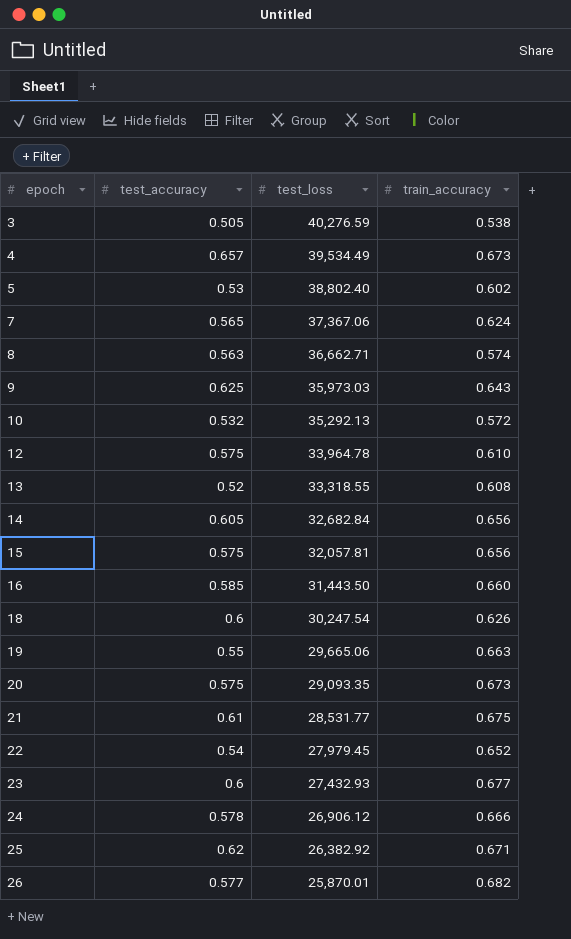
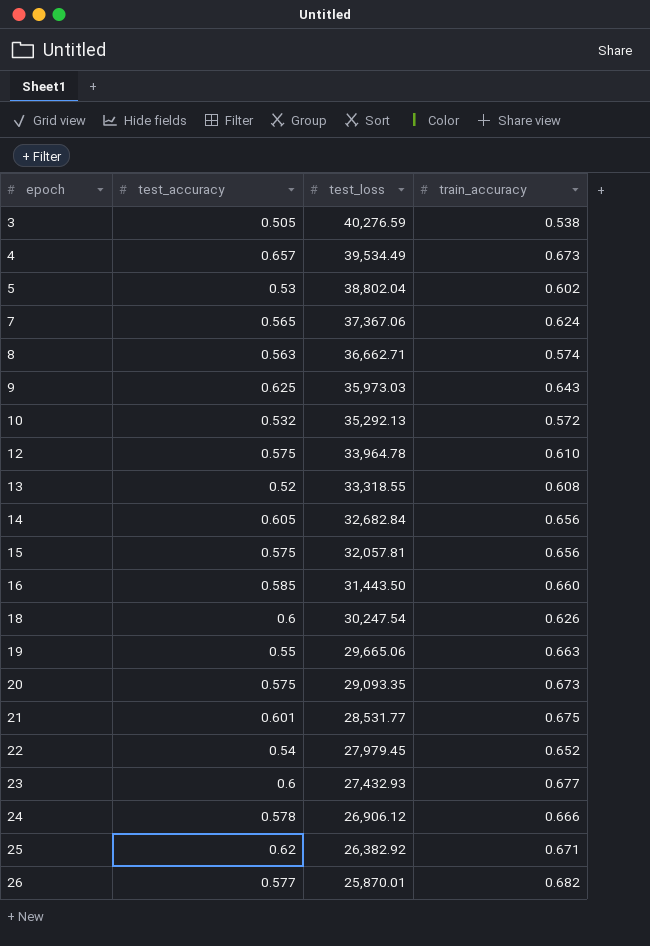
5 | test_loss: 38,802.40 -> 38,802.04
21 | test_accuracy: 0.61 -> 0.601

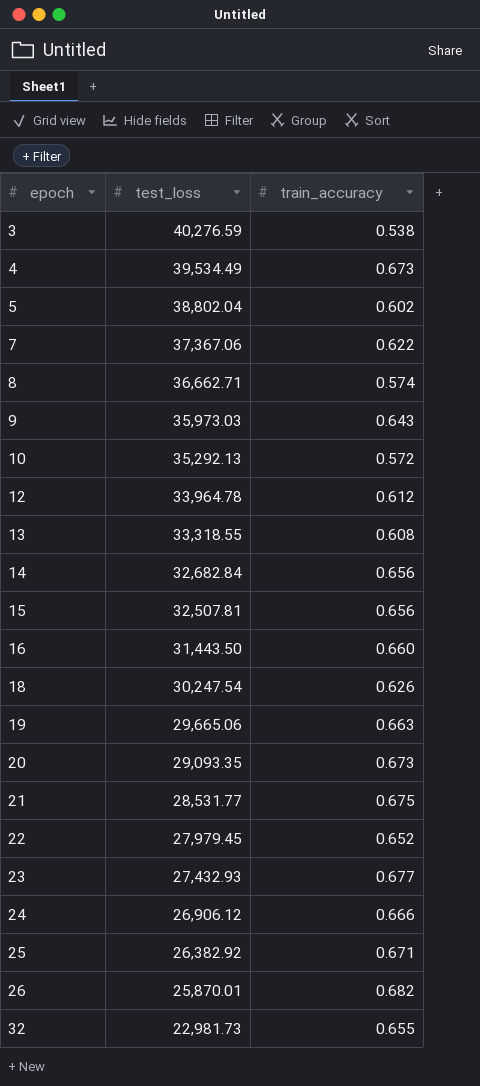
column test_accuracy | position: 2 -> none
7 | train_accuracy: 0.624 -> 0.622
12 | train_accuracy: 0.610 -> 0.612
15 | test_loss: 32,057.81 -> 32,507.81
row 32: none -> 22,981.73 | 0.655

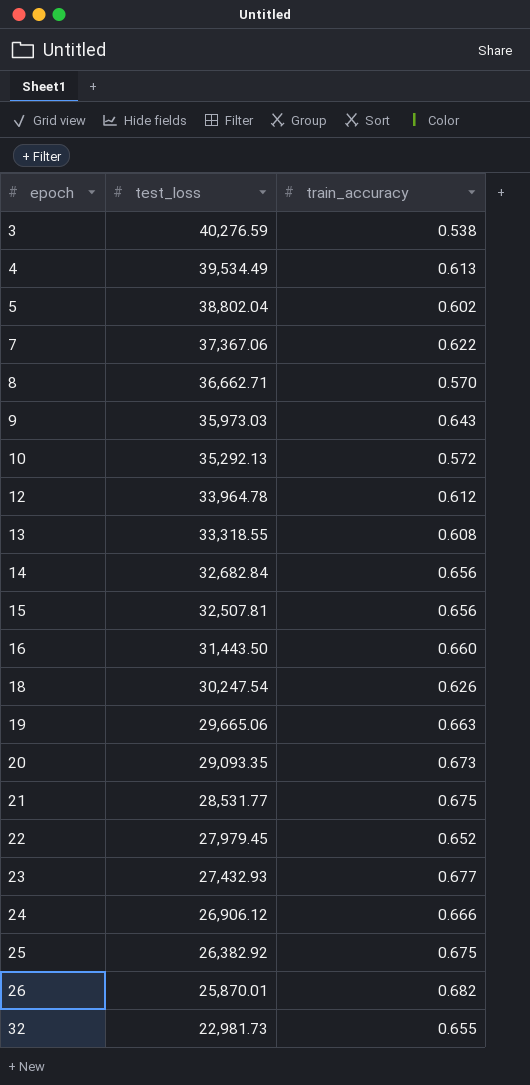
4 | train_accuracy: 0.673 -> 0.613
8 | train_accuracy: 0.574 -> 0.570
25 | train_accuracy: 0.671 -> 0.675

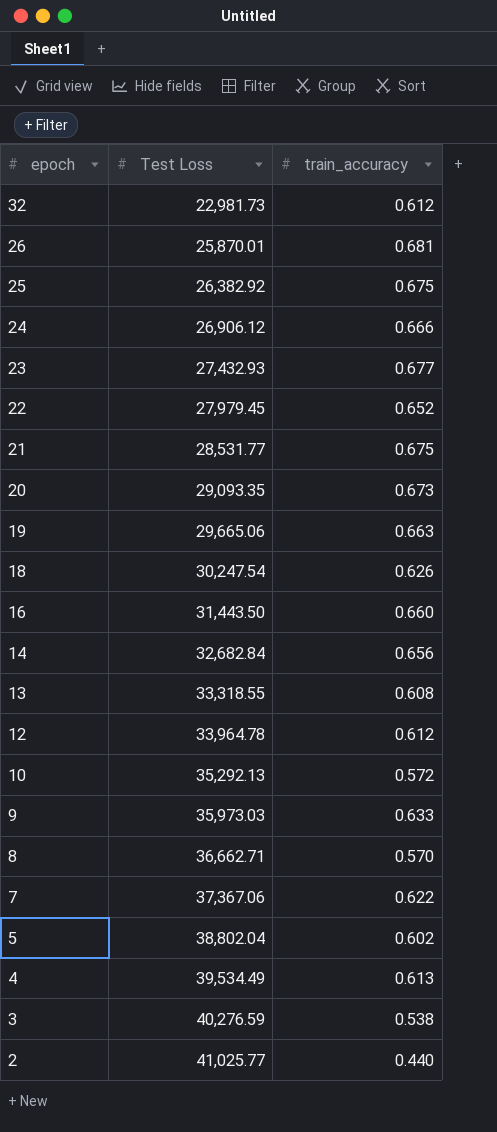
row order: epoch ascending -> epoch descending
column name: test_loss -> Test Loss
row 15: 32,507.81 | 0.656 -> none
32 | train_accuracy: 0.655 -> 0.612
26 | train_accuracy: 0.682 -> 0.681
9 | train_accuracy: 0.643 -> 0.633
row 2: none -> 41,025.77 | 0.440

